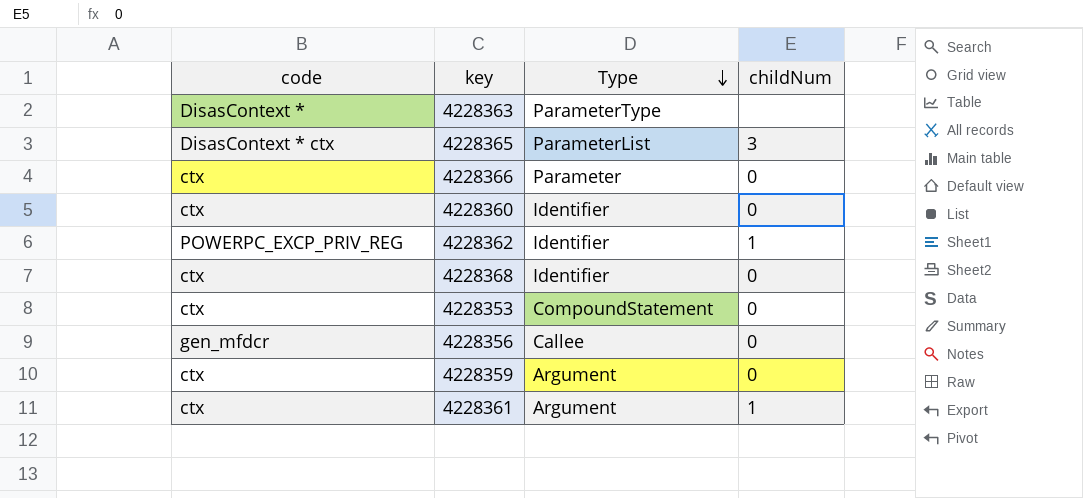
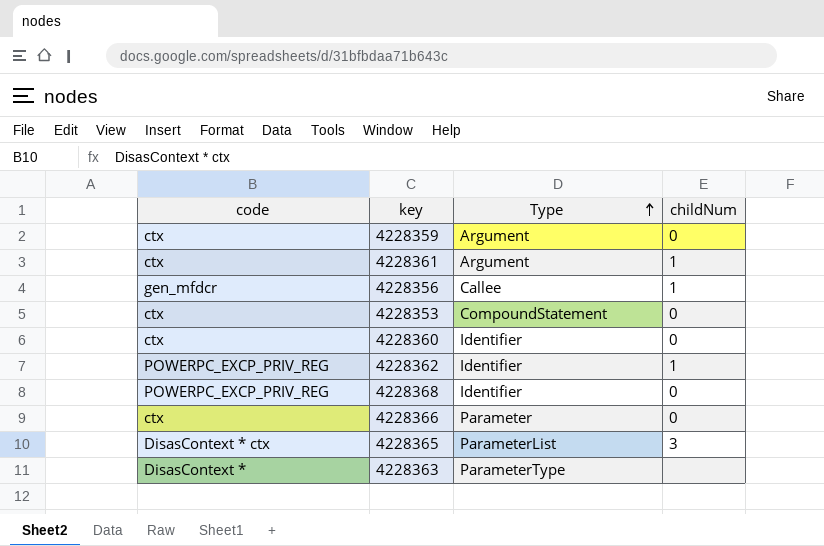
row order: Type descending -> Type ascending
4228356 | childNum: 0 -> 1
4228368 | code: ctx -> POWERPC_EXCP_PRIV_REG

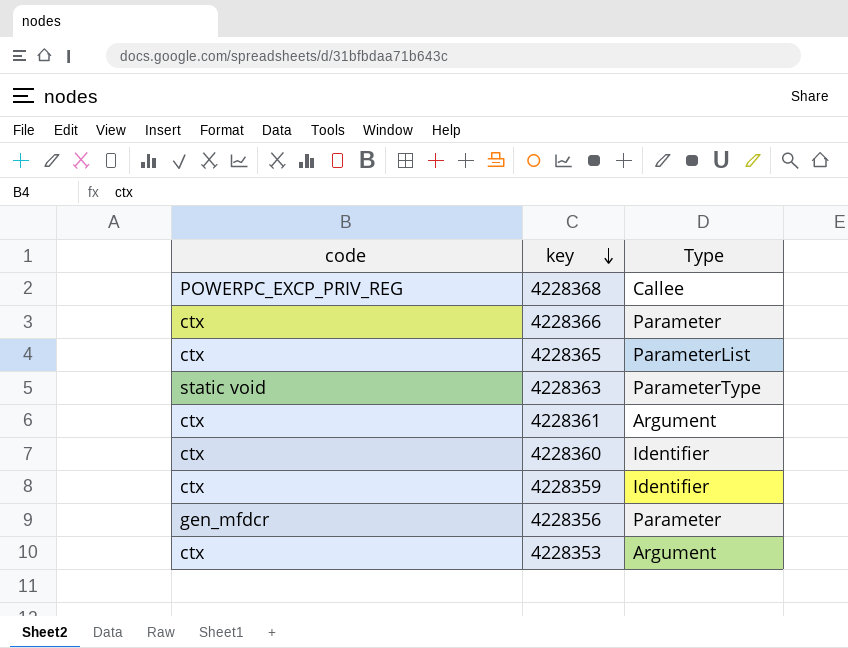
row order: Type ascending -> key descending
column childNum | position: 4 -> none
row 4228362: POWERPC_EXCP_PRIV_REG | Identifier | 1 -> none
4228368 | Type: Identifier -> Callee
4228365 | code: DisasContext * ctx -> ctx
4228363 | code: DisasContext * -> static void
4228359 | Type: Argument -> Identifier
4228356 | Type: Callee -> Parameter
4228353 | Type: CompoundStatement -> Argument

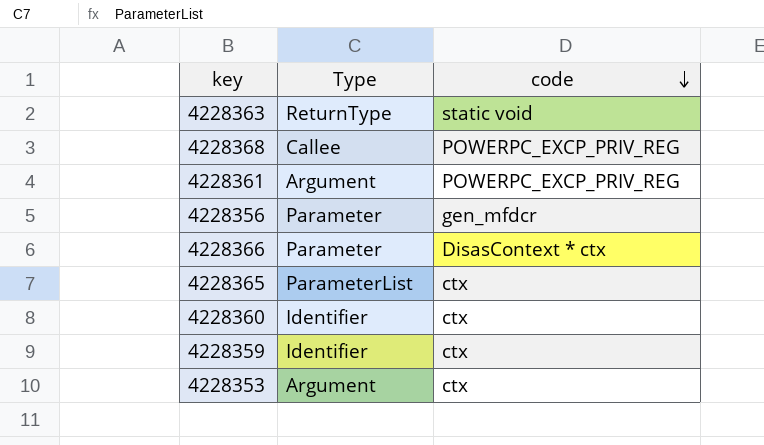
row order: key descending -> code descending
column code | position: 1 -> 3
4228363 | Type: ParameterType -> ReturnType
4228361 | code: ctx -> POWERPC_EXCP_PRIV_REG
4228366 | code: ctx -> DisasContext * ctx

